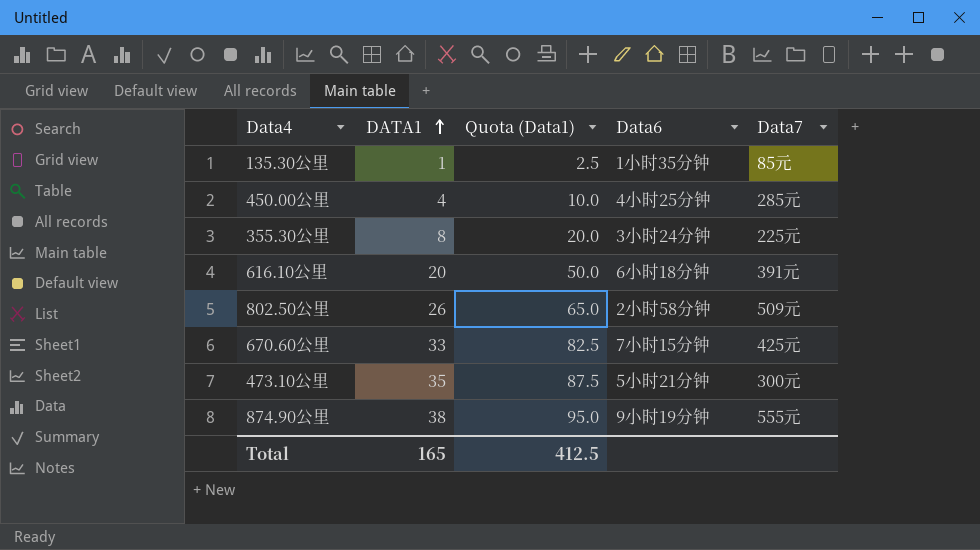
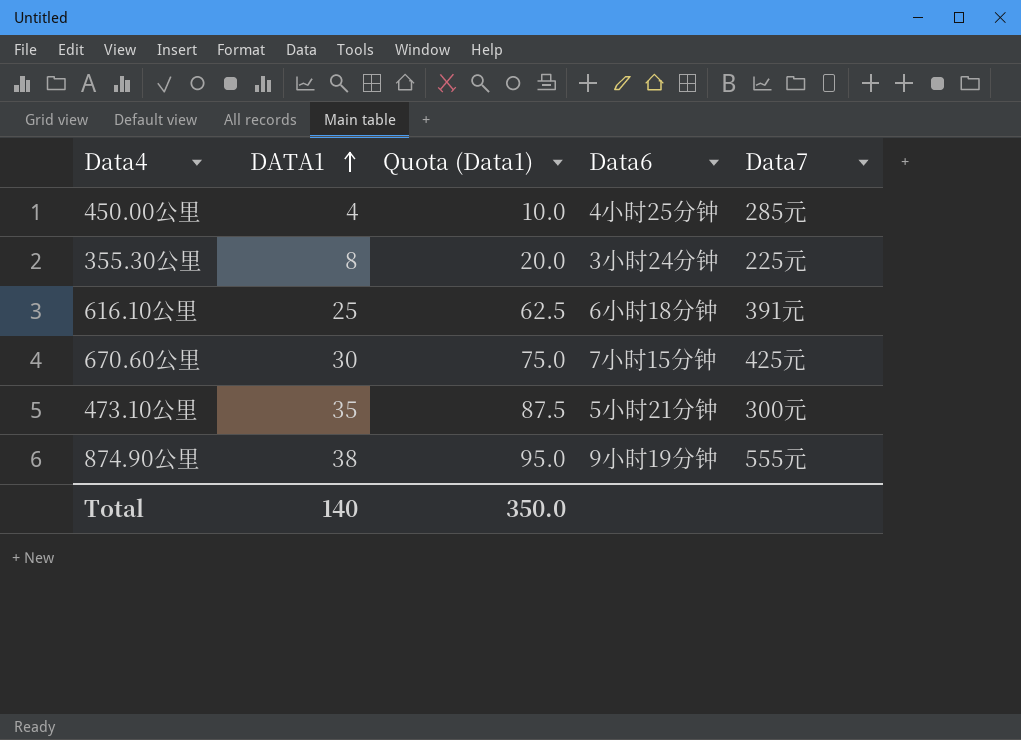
row 135.30公里: 1 | 2.5 | 1小时35分钟 | 85元 -> none
row 802.50公里: 26 | 65.0 | 2小时58分钟 | 509元 -> none
616.10公里 | DATA1: 20 -> 25
616.10公里 | Quota (Data1): 50.0 -> 62.5
670.60公里 | DATA1: 33 -> 30
670.60公里 | Quota (Data1): 82.5 -> 75.0
Total | DATA1: 165 -> 140
Total | Quota (Data1): 412.5 -> 350.0

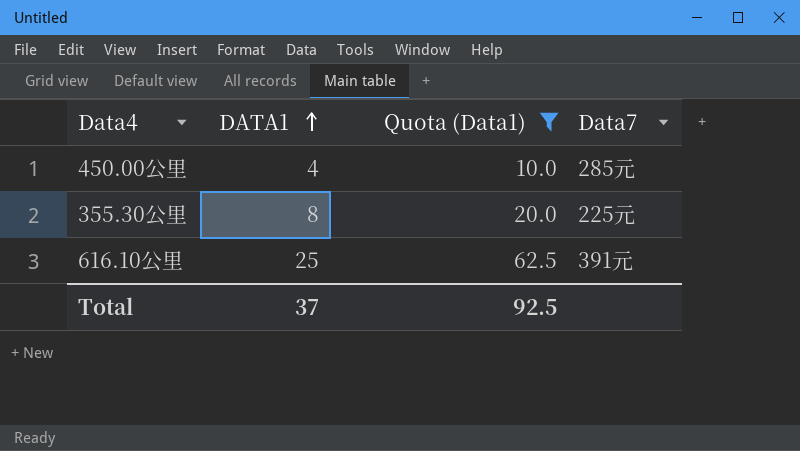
filter: none -> Quota (Data1) <= 62.5
column Data6 | position: 4 -> none
Total | DATA1: 140 -> 37
Total | Quota (Data1): 350.0 -> 92.5

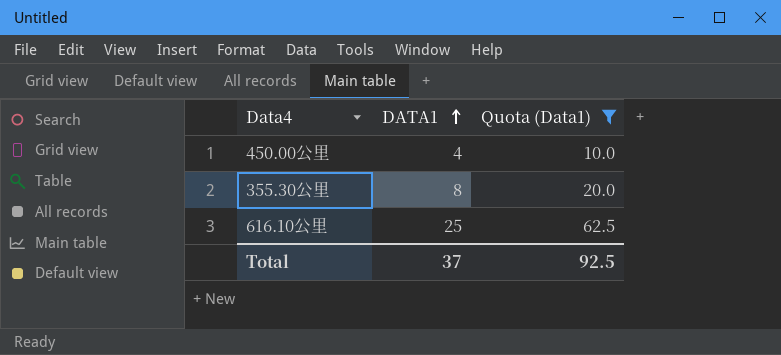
column Data7 | position: 4 -> none

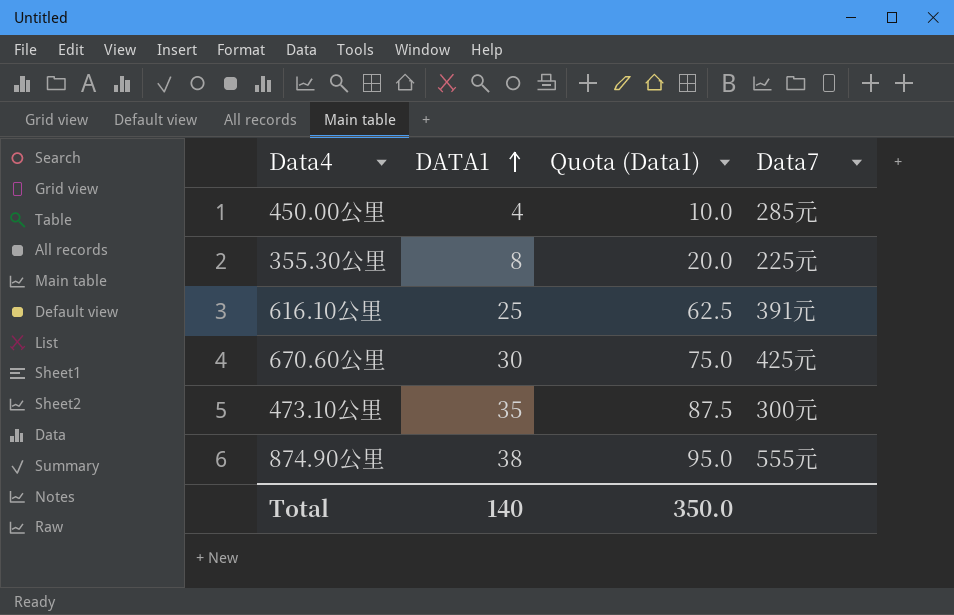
filter: Quota (Data1) <= 62.5 -> none
column Data7 | position: none -> 4
Total | DATA1: 37 -> 140
Total | Quota (Data1): 92.5 -> 350.0

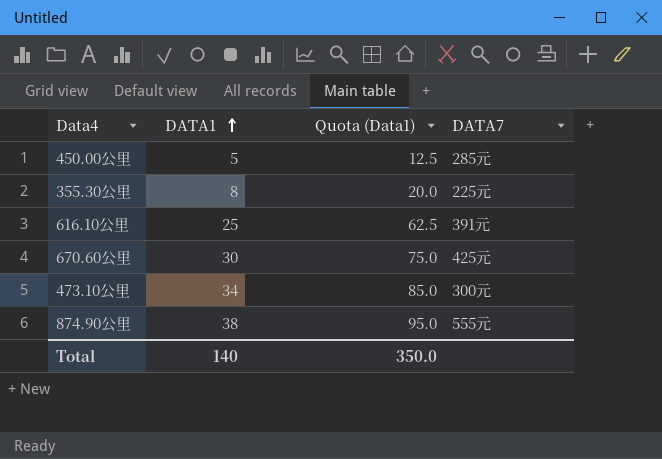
column name: Data7 -> DATA7
450.00公里 | DATA1: 4 -> 5
450.00公里 | Quota (Data1): 10.0 -> 12.5
473.10公里 | DATA1: 35 -> 34
473.10公里 | Quota (Data1): 87.5 -> 85.0

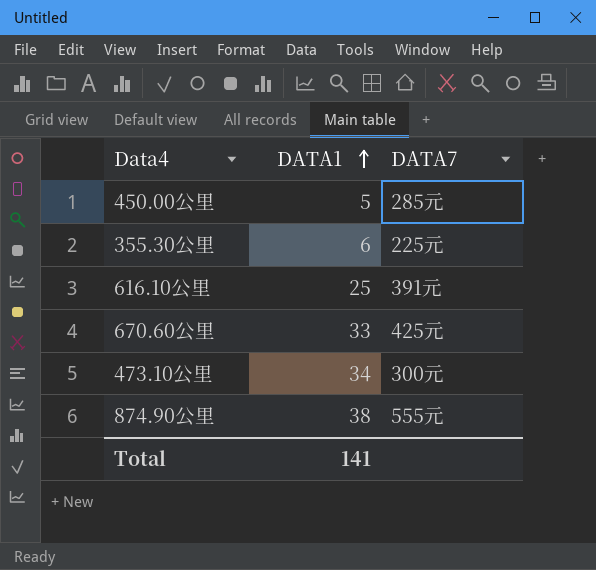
column Quota (Data1) | formula: [DATA1] * 2.5 -> none
355.30公里 | DATA1: 8 -> 6
670.60公里 | DATA1: 30 -> 33
Total | DATA1: 140 -> 141

